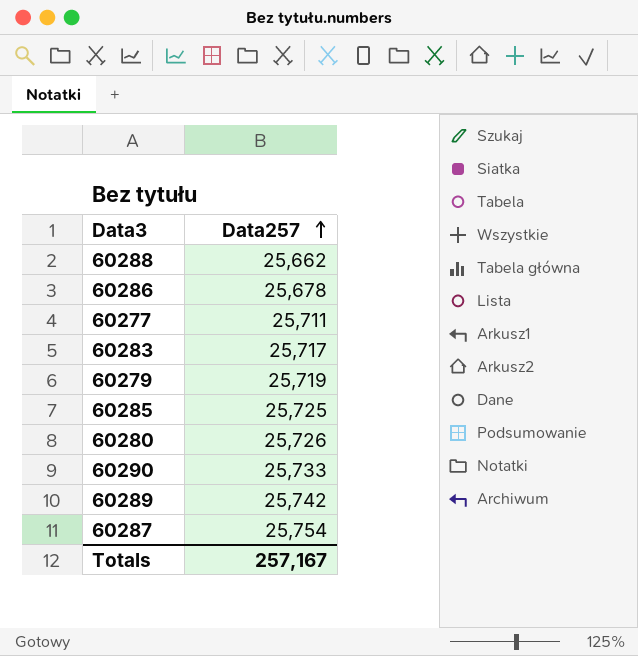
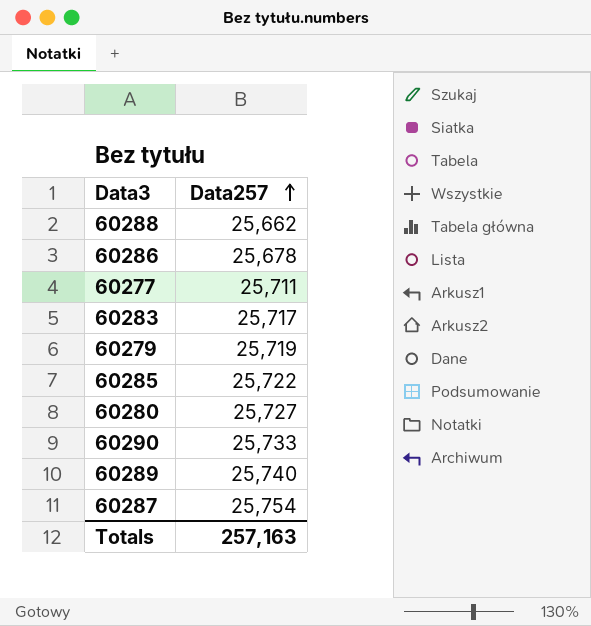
60285 | Data257: 25,725 -> 25,722
60280 | Data257: 25,726 -> 25,727
60289 | Data257: 25,742 -> 25,740
Totals | Data257: 257,167 -> 257,163

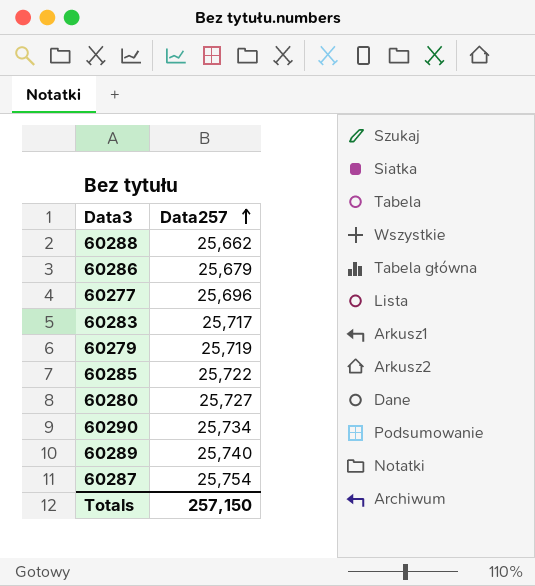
60286 | Data257: 25,678 -> 25,679
60277 | Data257: 25,711 -> 25,696
60290 | Data257: 25,733 -> 25,734
Totals | Data257: 257,163 -> 257,150

